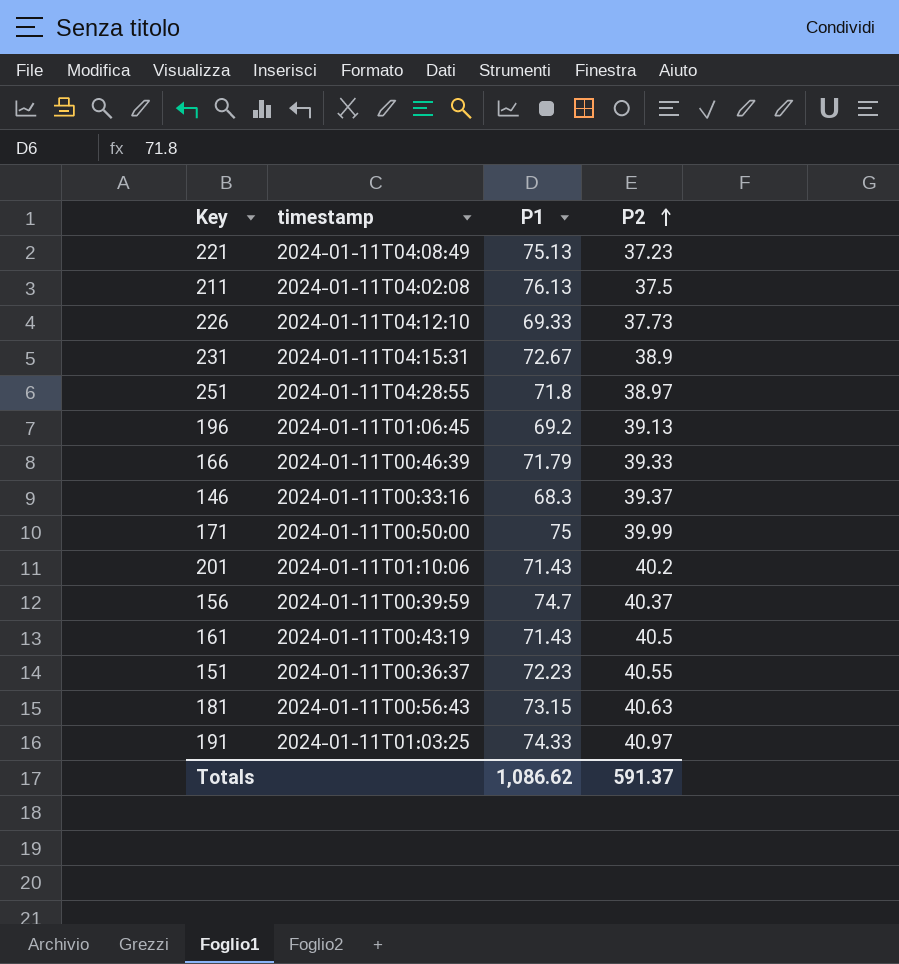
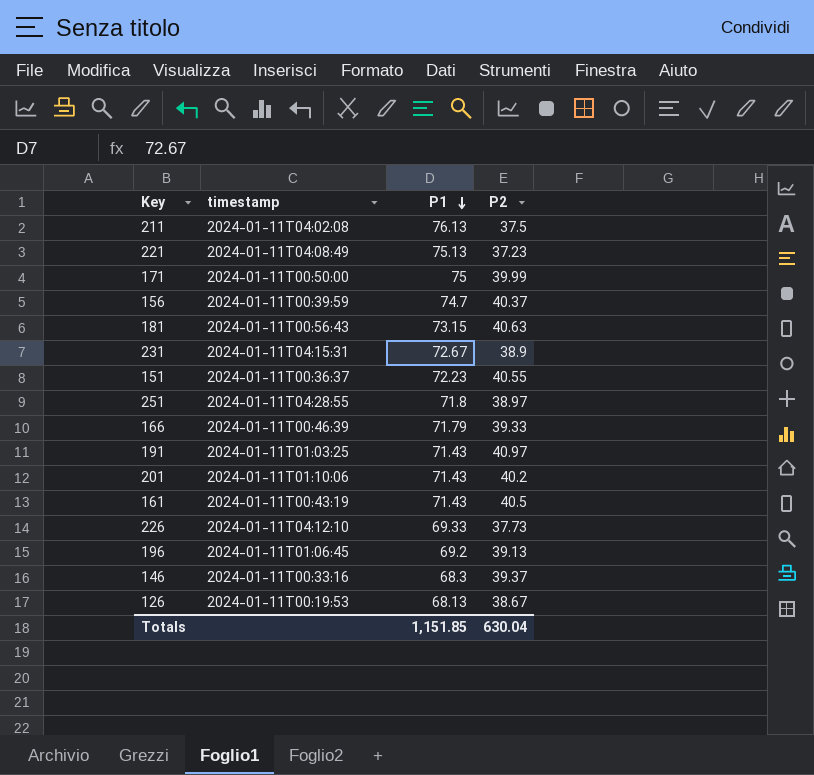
row order: P2 ascending -> P1 descending
191 | P1: 74.33 -> 71.43
row 126: none -> 2024-01-11T00:19:53 | 68.13 | 38.67
Totals | P1: 1,086.62 -> 1,151.85
Totals | P2: 591.37 -> 630.04

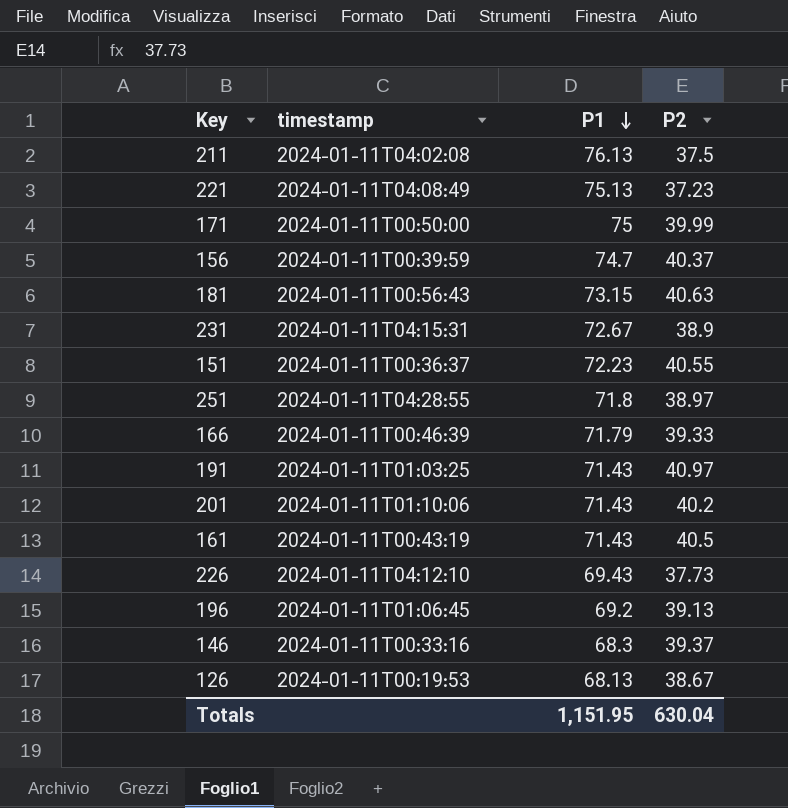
226 | P1: 69.33 -> 69.43
Totals | P1: 1,151.85 -> 1,151.95

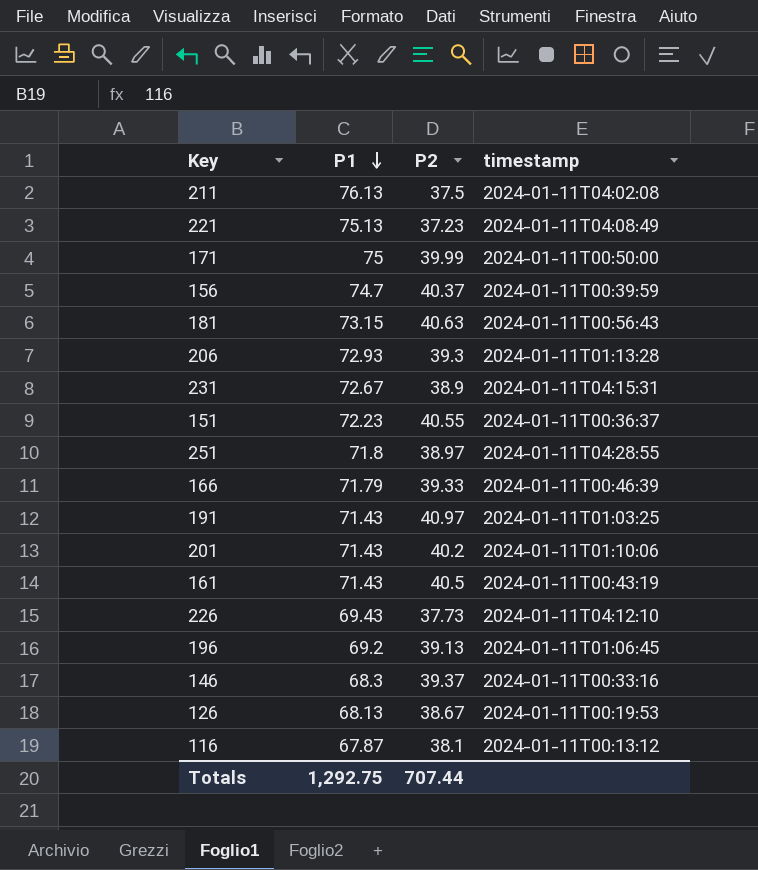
column timestamp | position: 2 -> 4
row 206: none -> 72.93 | 39.3 | 2024-01-11T01:13:28
row 116: none -> 67.87 | 38.1 | 2024-01-11T00:13:12
Totals | P1: 1,151.95 -> 1,292.75
Totals | P2: 630.04 -> 707.44

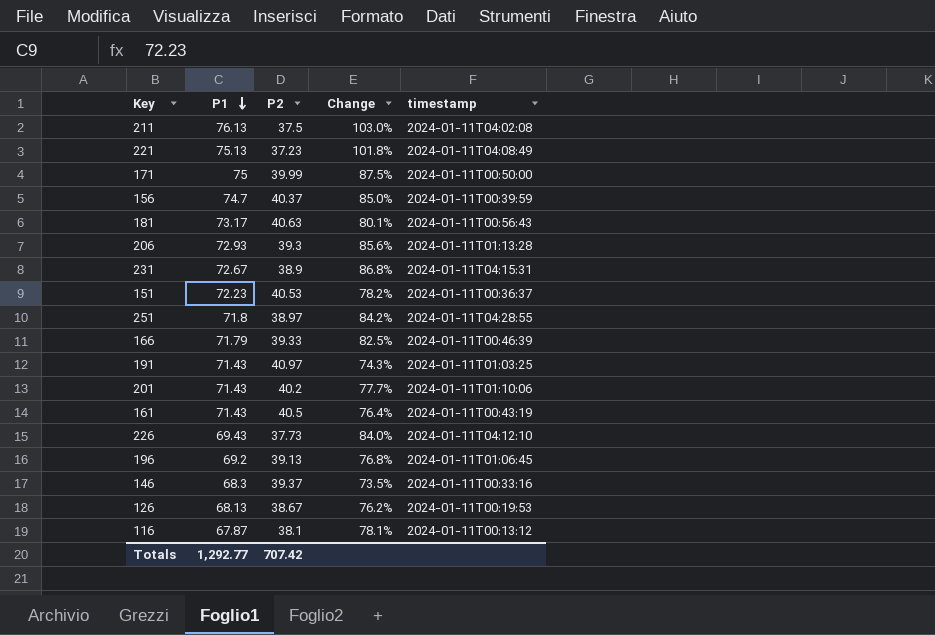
column Change | formula: none -> ([P1] - [P2]) / [P2]
181 | P1: 73.15 -> 73.17
151 | P2: 40.55 -> 40.53
Totals | P1: 1,292.75 -> 1,292.77
Totals | P2: 707.44 -> 707.42

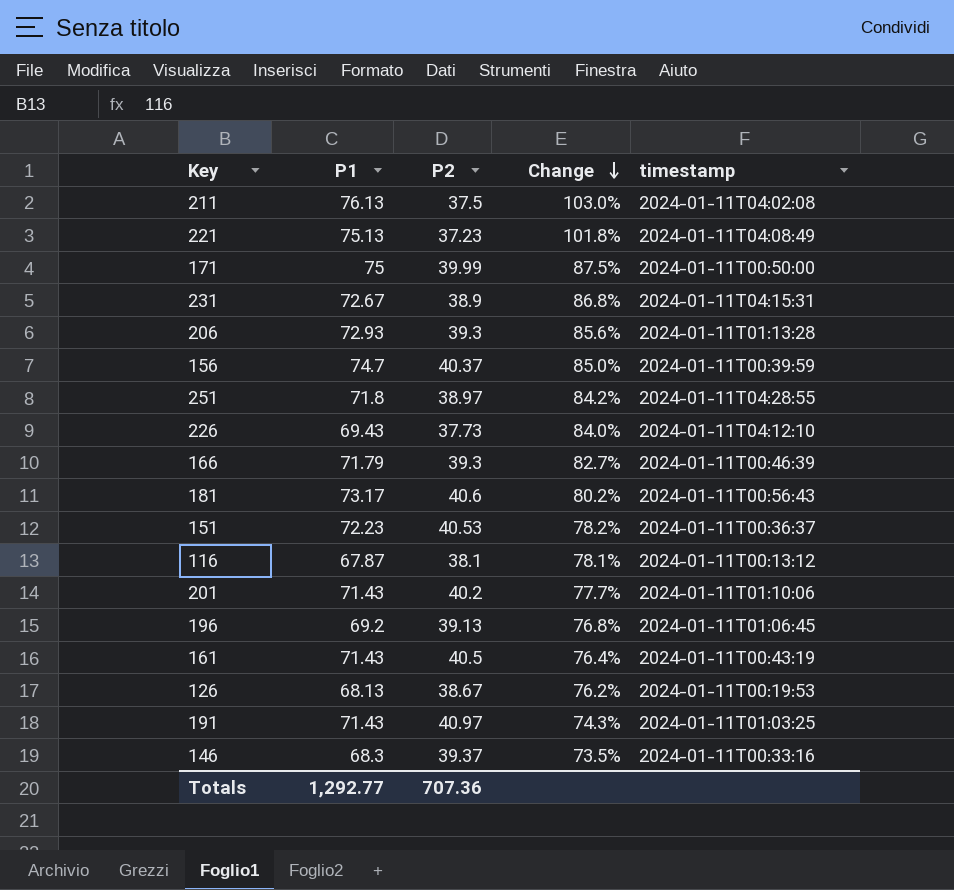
row order: P1 descending -> Change descending
166 | P2: 39.33 -> 39.3
166 | Change: 82.5% -> 82.7%
181 | P2: 40.63 -> 40.6
181 | Change: 80.1% -> 80.2%
Totals | P2: 707.42 -> 707.36

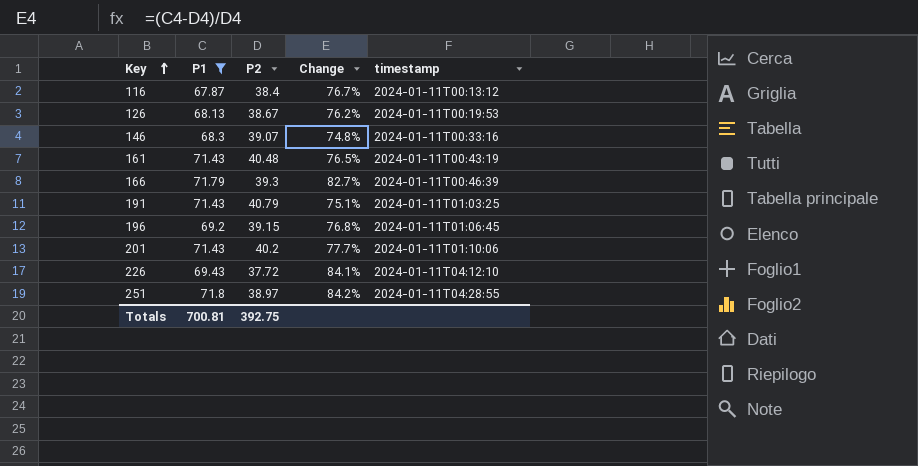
filter: none -> P1 <= 71.8
row order: Change descending -> Key ascending
116 | P2: 38.1 -> 38.4
116 | Change: 78.1% -> 76.7%
146 | P2: 39.37 -> 39.07
146 | Change: 73.5% -> 74.8%
161 | P2: 40.5 -> 40.48
161 | Change: 76.4% -> 76.5%
191 | P2: 40.97 -> 40.79
191 | Change: 74.3% -> 75.1%
196 | P2: 39.13 -> 39.15
226 | P2: 37.73 -> 37.72
226 | Change: 84.0% -> 84.1%
Totals | P1: 1,292.77 -> 700.81
Totals | P2: 707.36 -> 392.75

